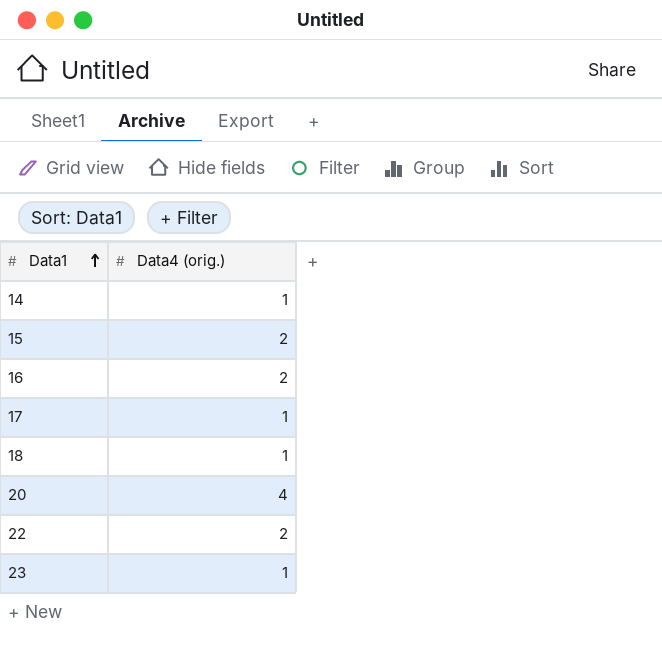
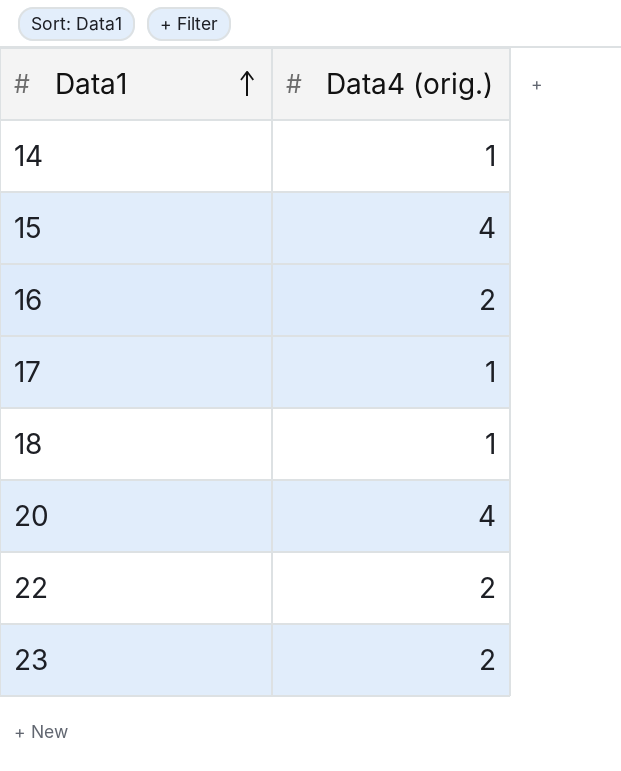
15 | Data4 (orig.): 2 -> 4
23 | Data4 (orig.): 1 -> 2

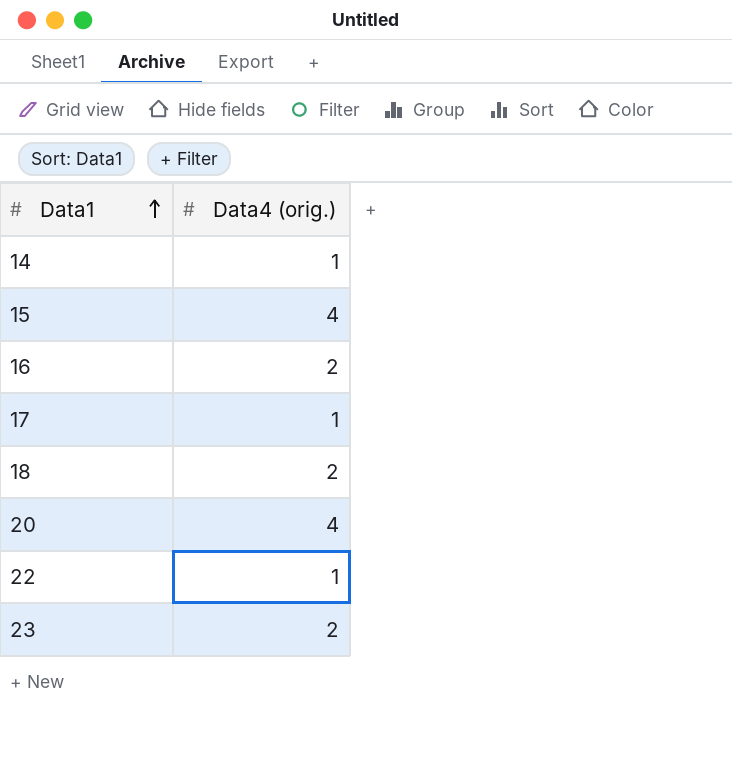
18 | Data4 (orig.): 1 -> 2
22 | Data4 (orig.): 2 -> 1

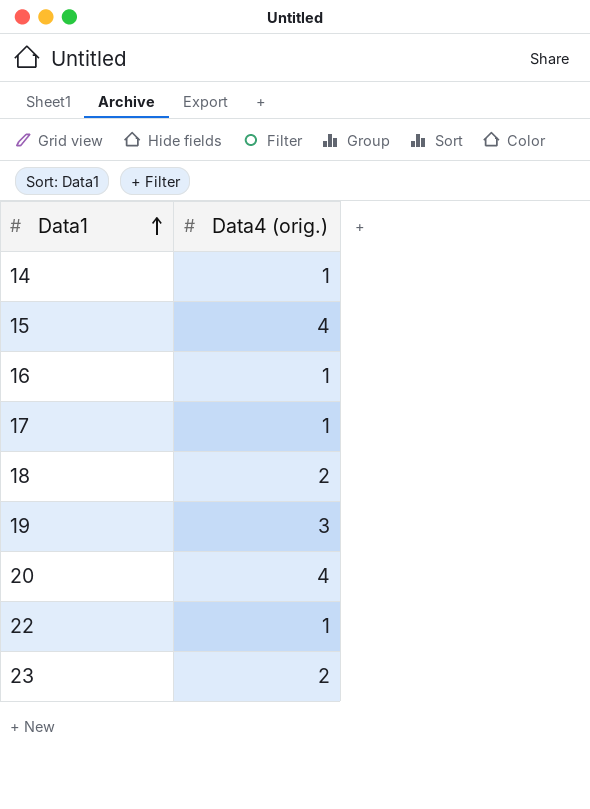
16 | Data4 (orig.): 2 -> 1
row 19: none -> 3

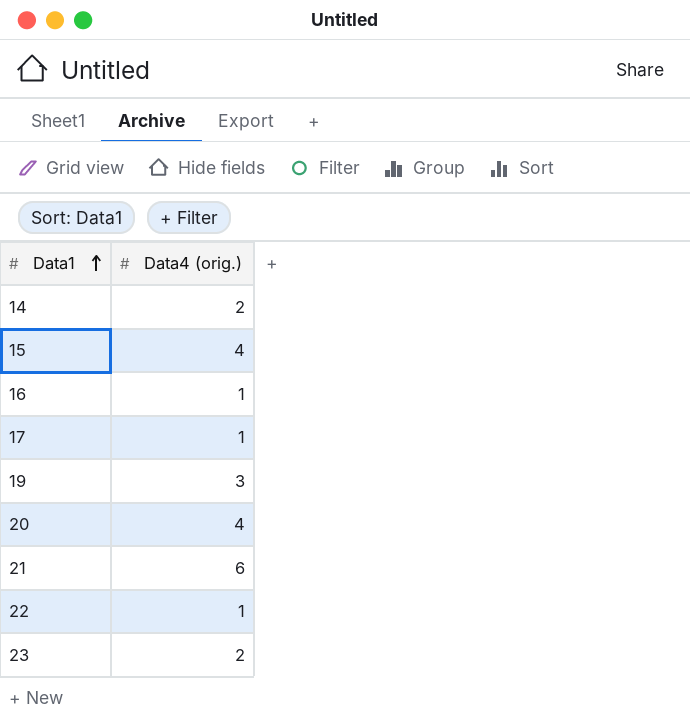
row 18: 2 -> none
14 | Data4 (orig.): 1 -> 2
row 21: none -> 6

